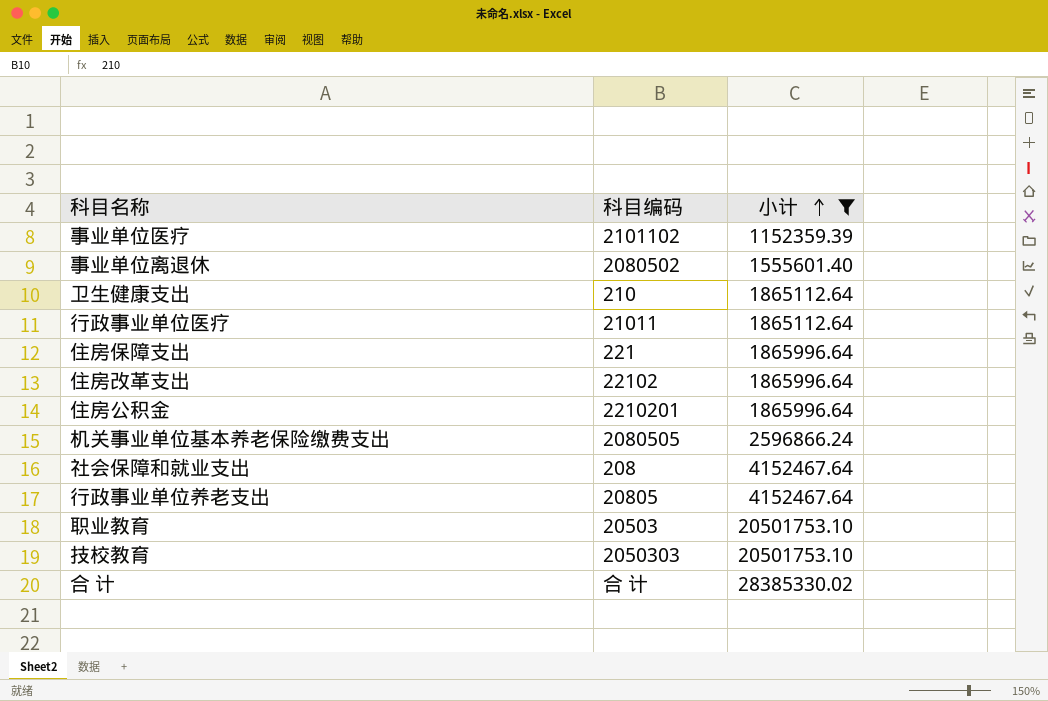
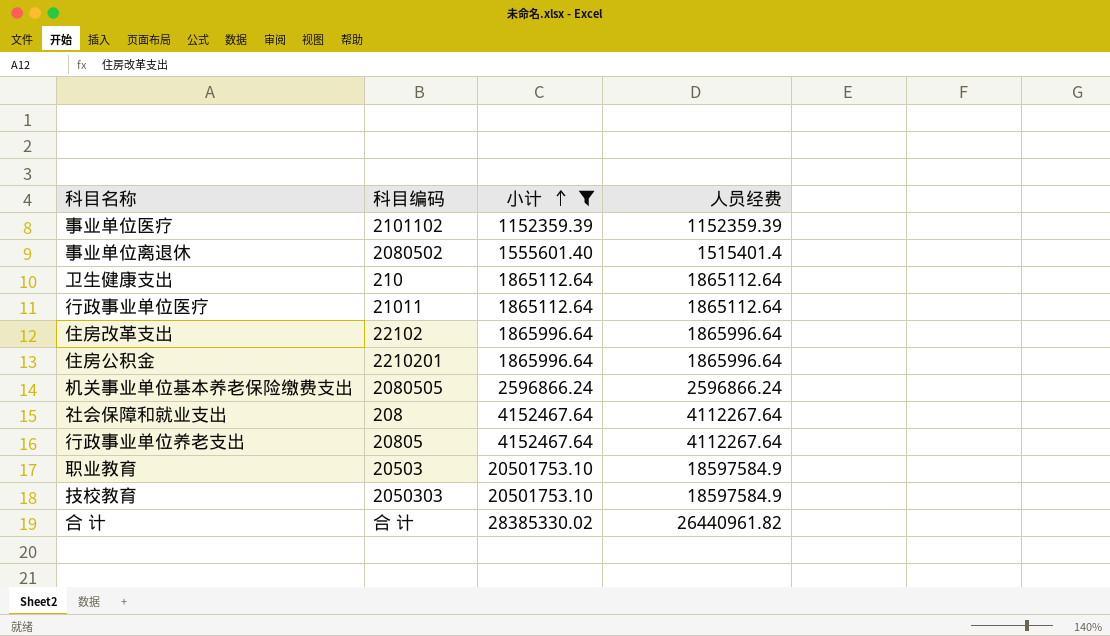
column 人员经费 | position: none -> 4
row 住房保障支出: 221 | 1865996.64 -> none

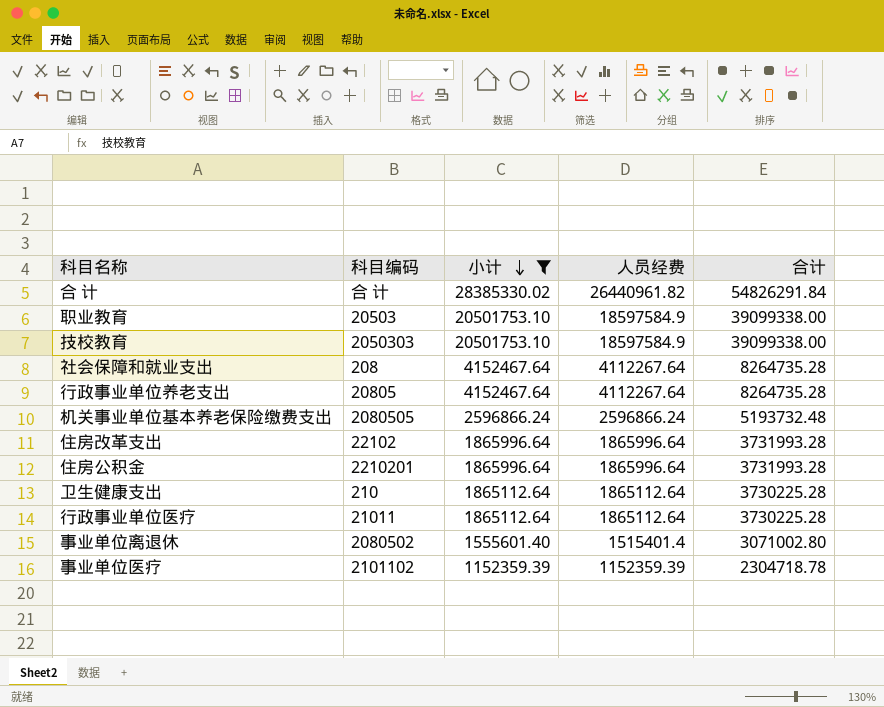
row order: 小计 ascending -> 小计 descending
column 合计 | formula: none -> [小计] + [人员经费]

